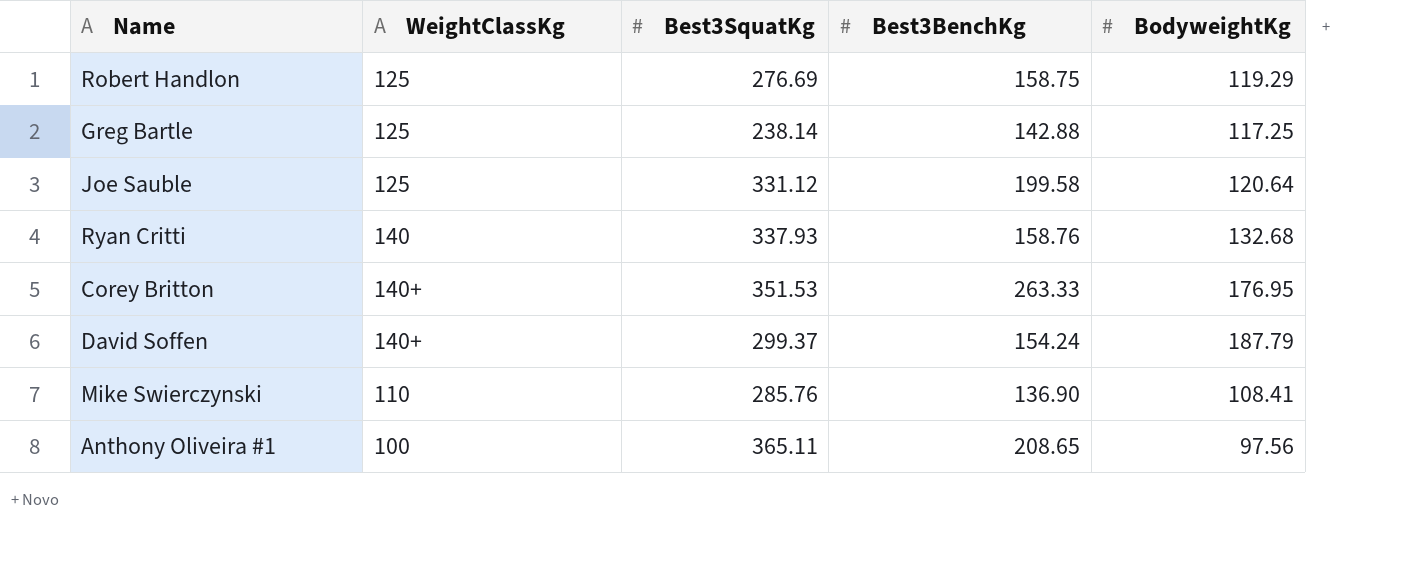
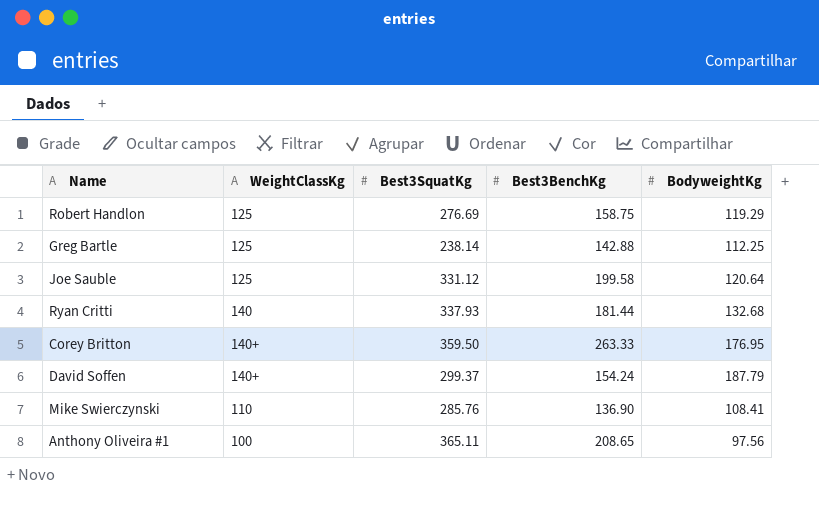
Greg Bartle | BodyweightKg: 117.25 -> 112.25
Ryan Critti | Best3BenchKg: 158.76 -> 181.44
Corey Britton | Best3SquatKg: 351.53 -> 359.50

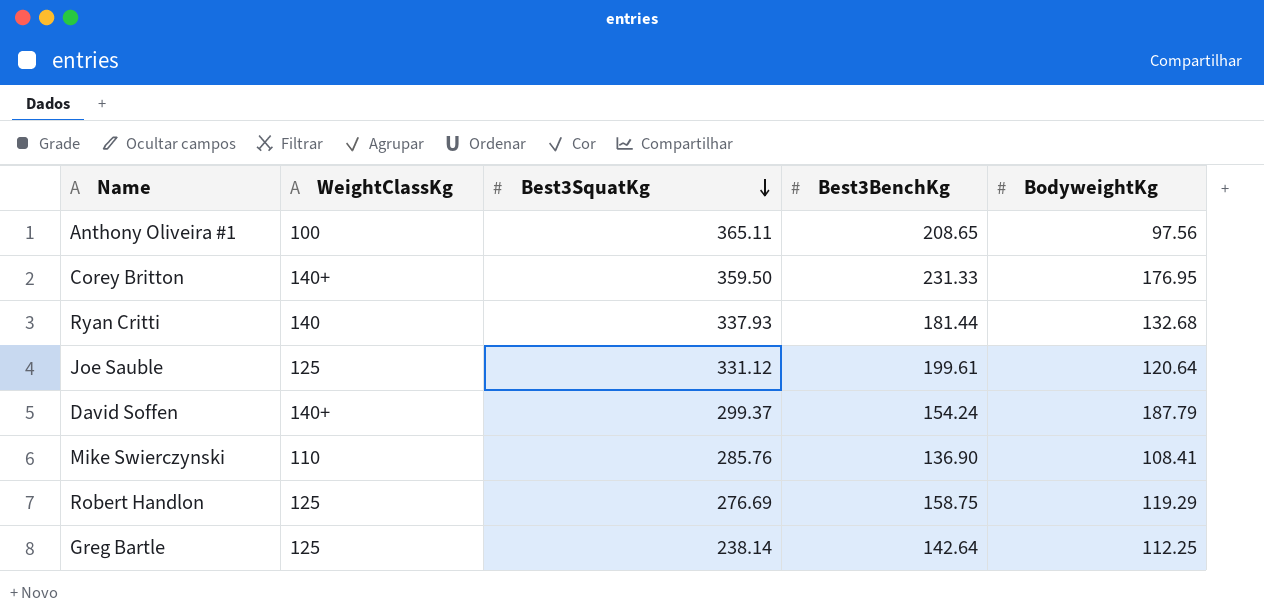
row order: none -> Best3SquatKg descending
Corey Britton | Best3BenchKg: 263.33 -> 231.33
Joe Sauble | Best3BenchKg: 199.58 -> 199.61
Greg Bartle | Best3BenchKg: 142.88 -> 142.64

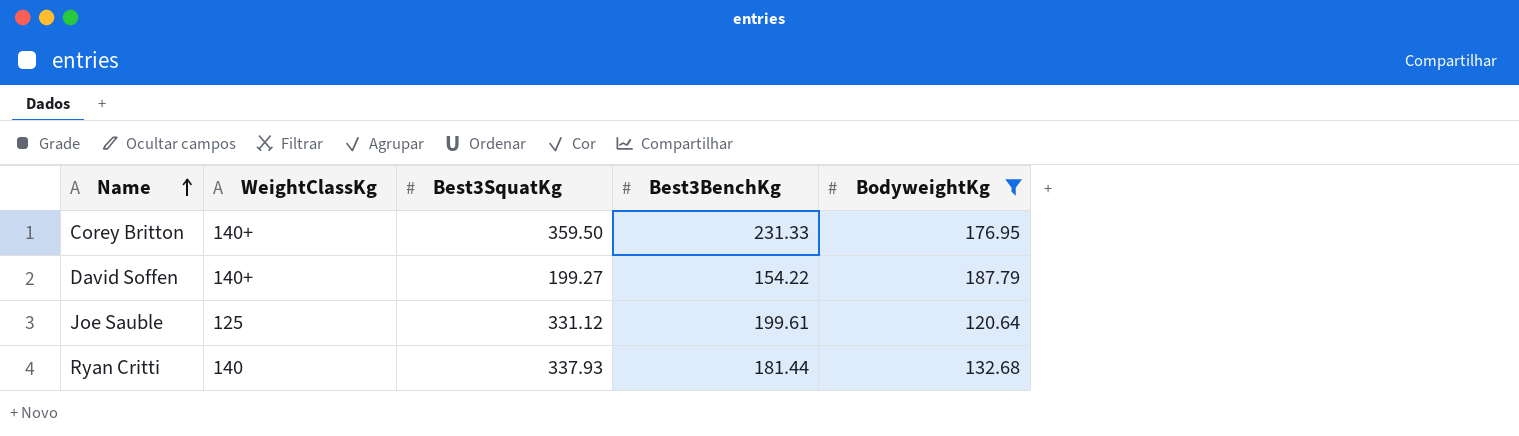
filter: none -> BodyweightKg >= 120.64
row order: Best3SquatKg descending -> Name ascending
David Soffen | Best3SquatKg: 299.37 -> 199.27
David Soffen | Best3BenchKg: 154.24 -> 154.22

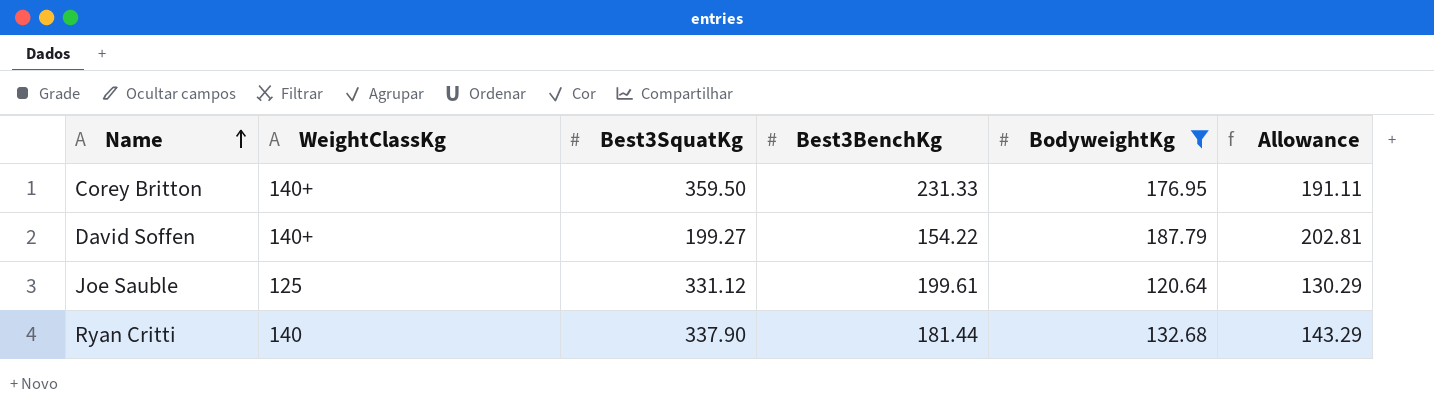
column Allowance | formula: none -> [BodyweightKg] * 1.08
Ryan Critti | Best3SquatKg: 337.93 -> 337.90

